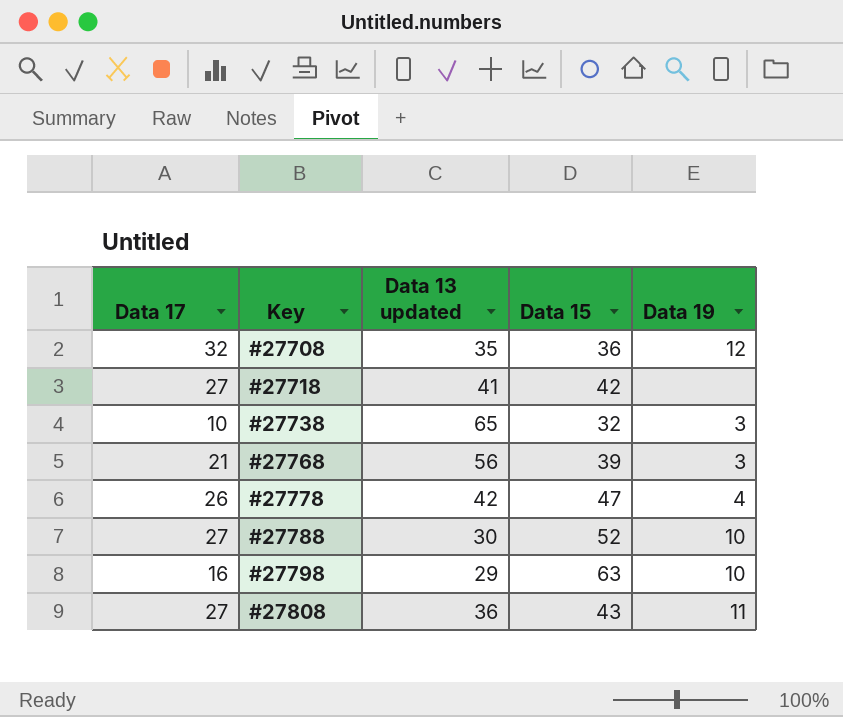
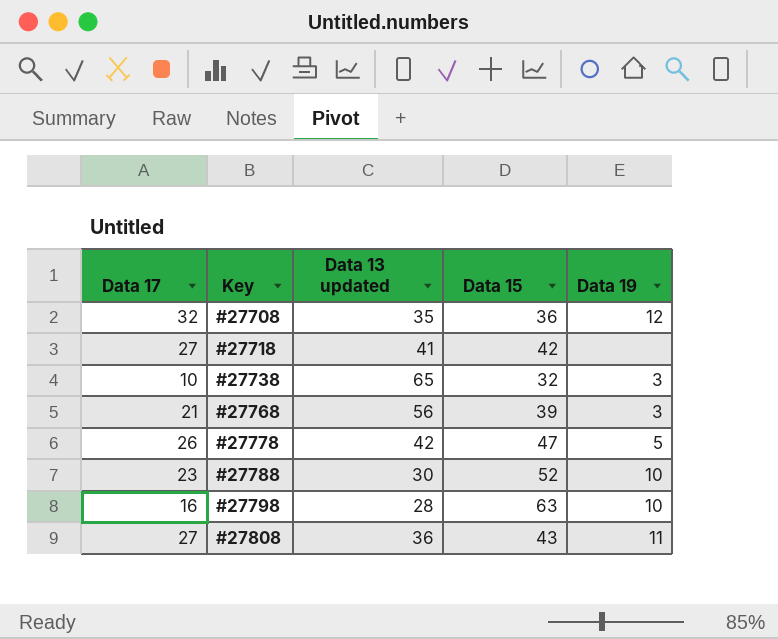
#27778 | Data 19: 4 -> 5
#27788 | Data 17: 27 -> 23
#27798 | Data 13 updated: 29 -> 28

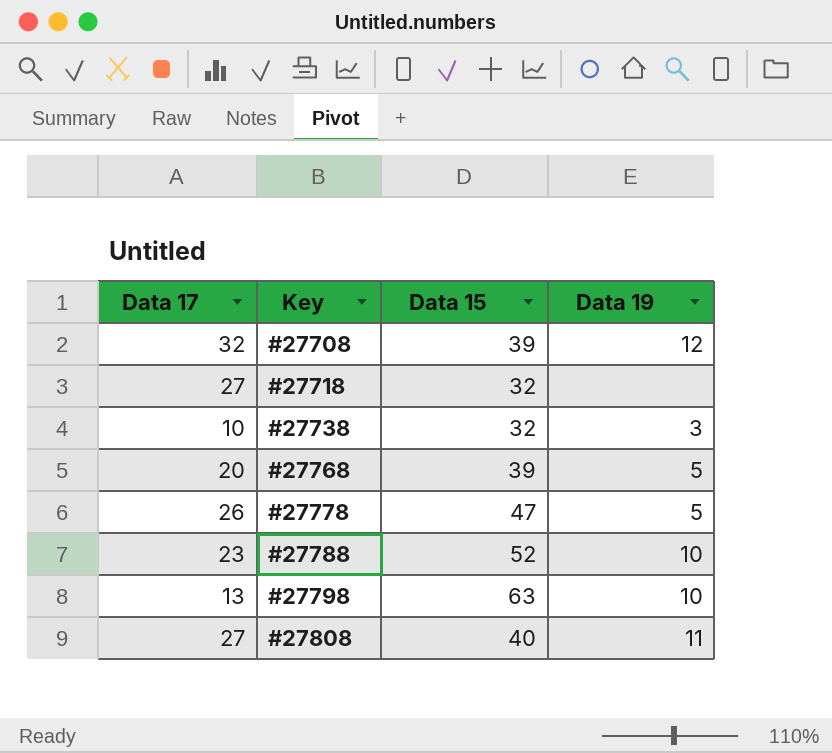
column Data 13 updated | position: 3 -> none
#27708 | Data 15: 36 -> 39
#27718 | Data 15: 42 -> 32
#27768 | Data 17: 21 -> 20
#27768 | Data 19: 3 -> 5
#27798 | Data 17: 16 -> 13
#27808 | Data 15: 43 -> 40

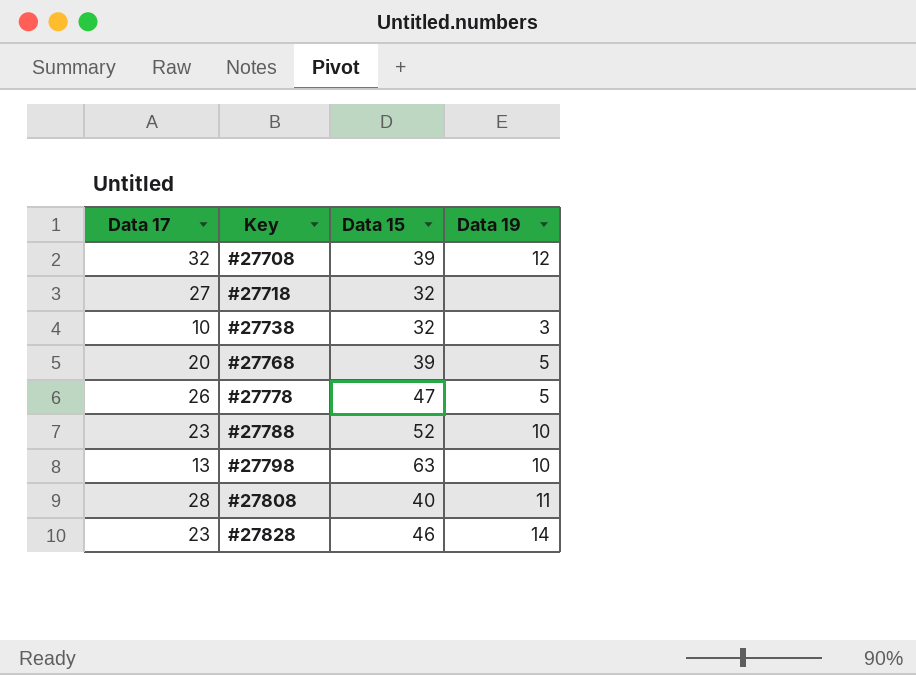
#27808 | Data 17: 27 -> 28
row #27828: none -> 23 | 46 | 14

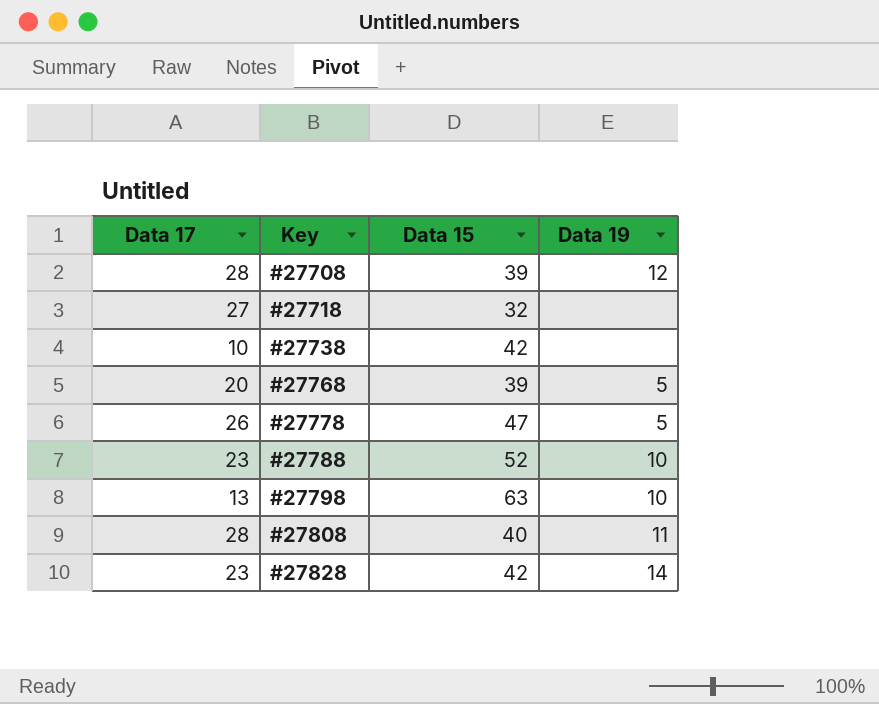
#27708 | Data 17: 32 -> 28
#27738 | Data 15: 32 -> 42
#27738 | Data 19: 3 -> none
#27828 | Data 15: 46 -> 42

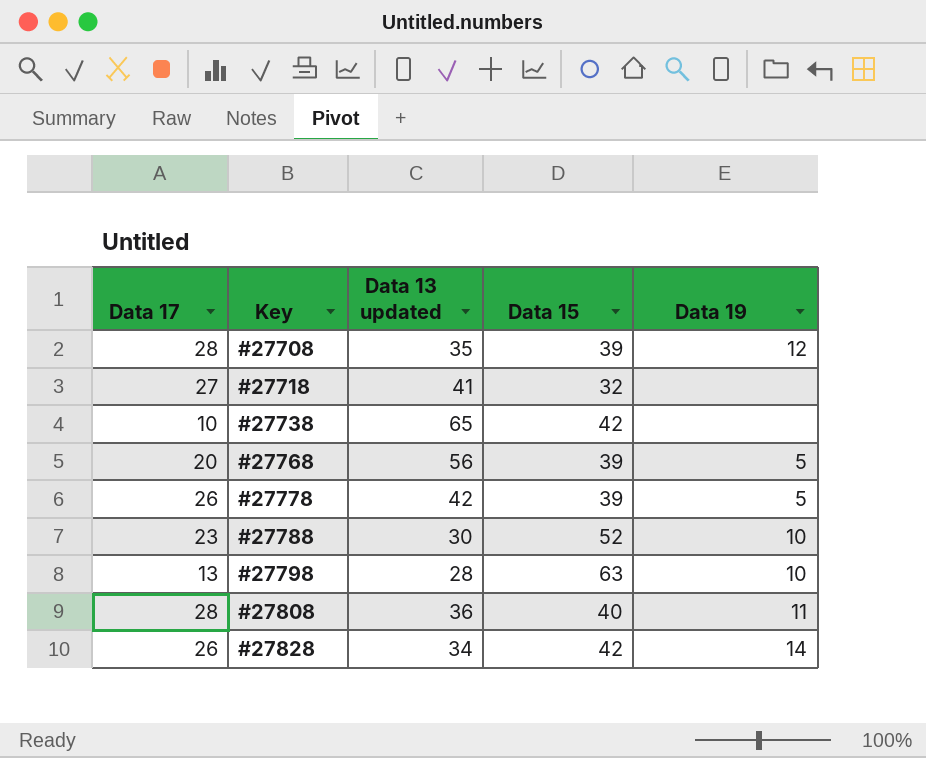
column Data 13 updated | position: none -> 3
#27778 | Data 15: 47 -> 39
#27828 | Data 17: 23 -> 26

